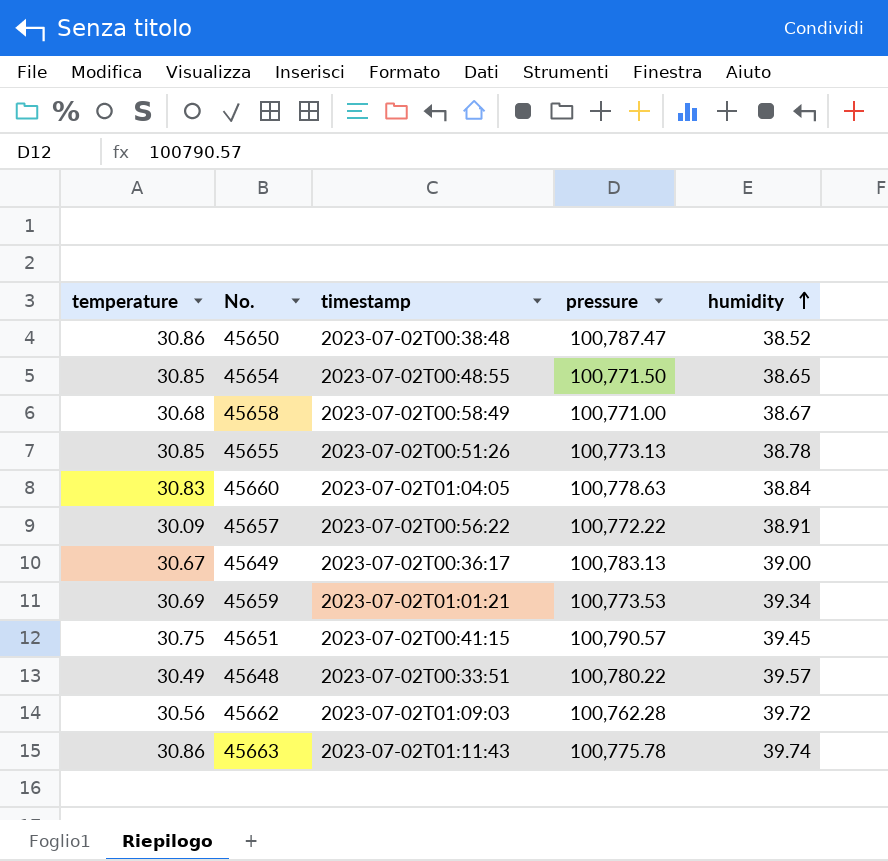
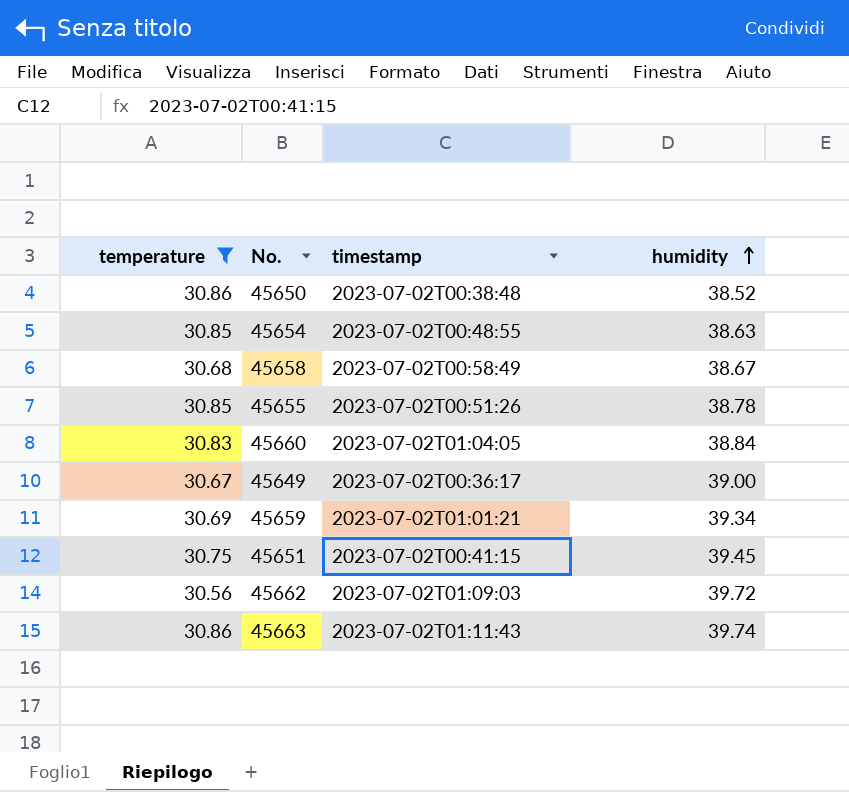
filter: none -> temperature >= 30.56
column pressure | position: 4 -> none
45654 | humidity: 38.65 -> 38.63

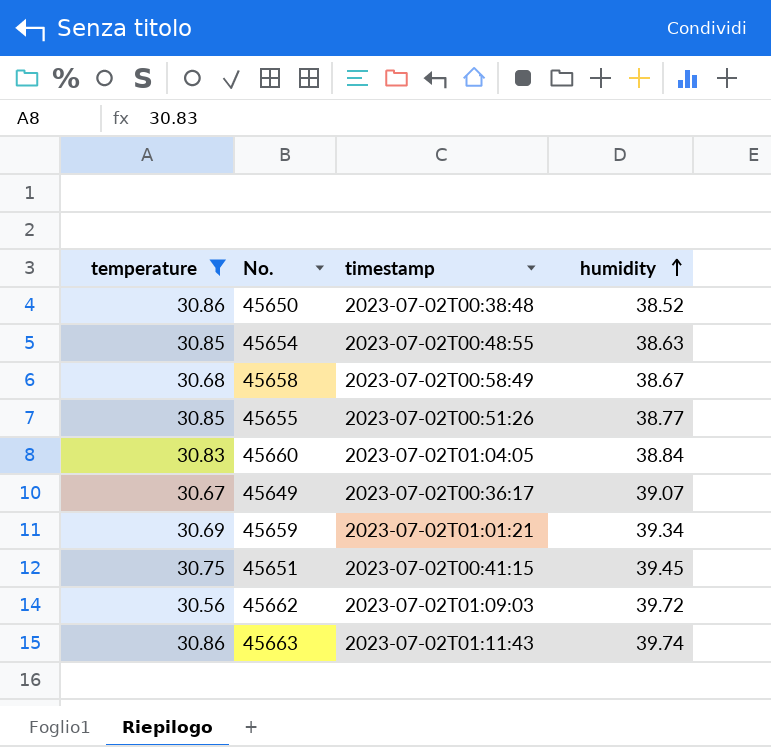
45655 | humidity: 38.78 -> 38.77
45649 | humidity: 39.00 -> 39.07

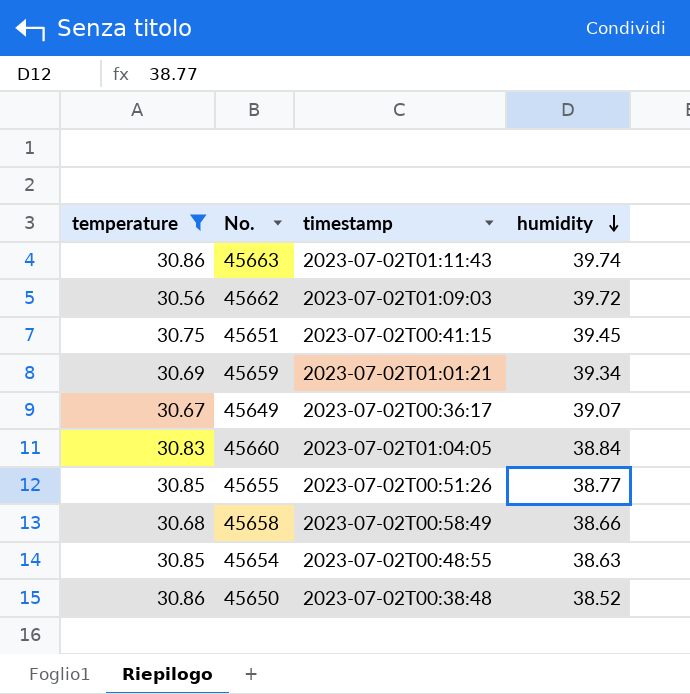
row order: humidity ascending -> humidity descending
45658 | humidity: 38.67 -> 38.66

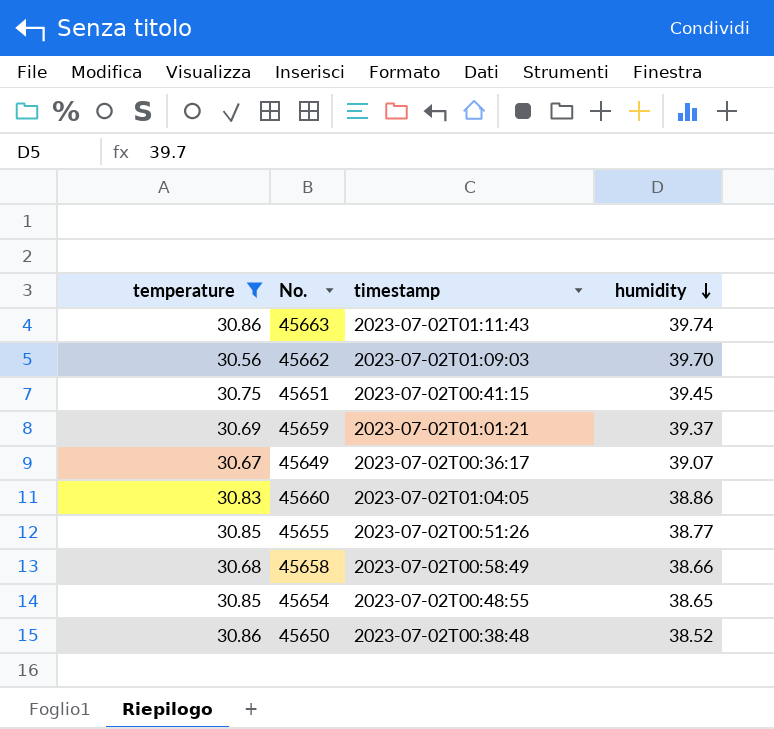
45662 | humidity: 39.72 -> 39.70
45659 | humidity: 39.34 -> 39.37
45660 | humidity: 38.84 -> 38.86
45654 | humidity: 38.63 -> 38.65

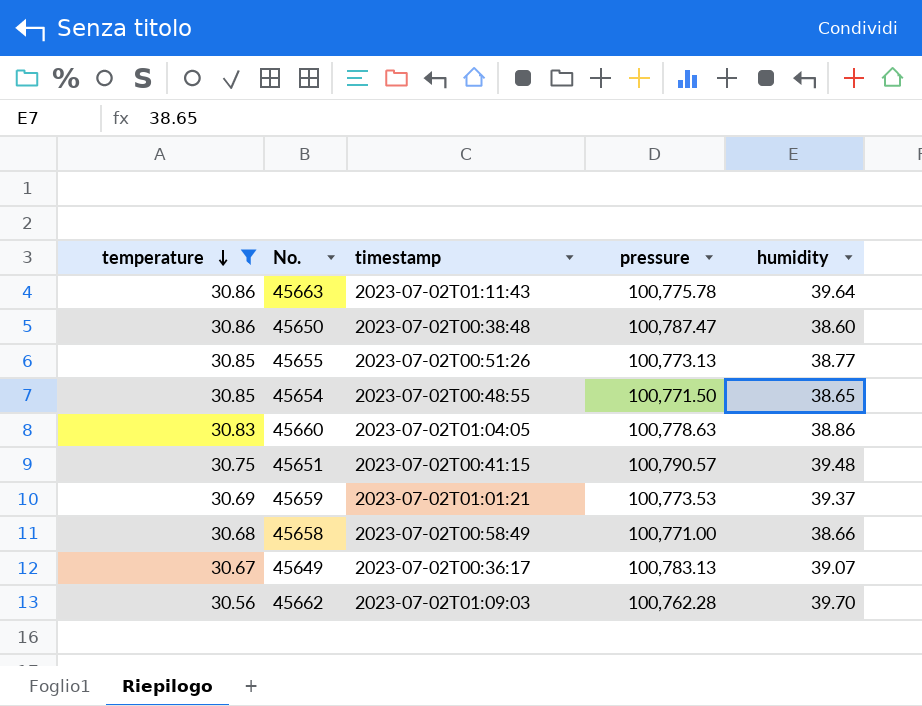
row order: humidity descending -> temperature descending
column pressure | position: none -> 4
45663 | humidity: 39.74 -> 39.64
45650 | humidity: 38.52 -> 38.60
45651 | humidity: 39.45 -> 39.48

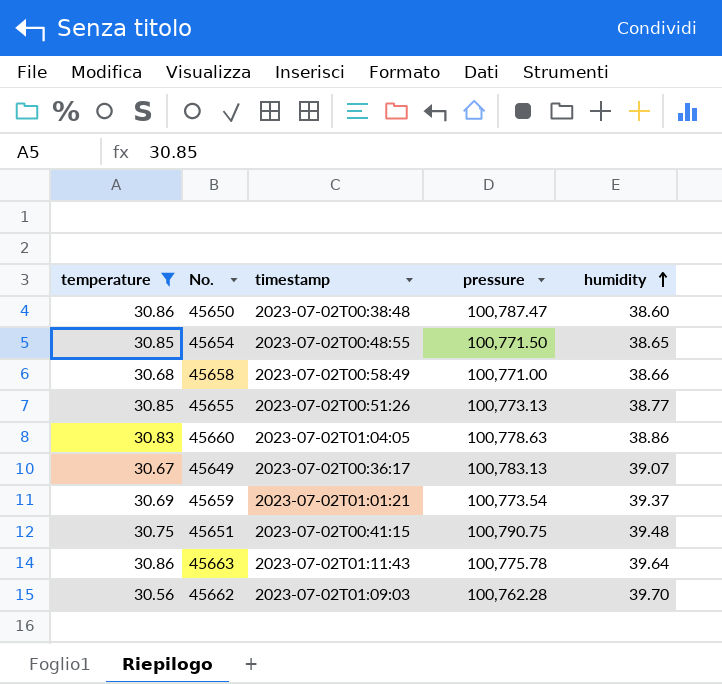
row order: temperature descending -> humidity ascending
45659 | pressure: 100,773.53 -> 100,773.54
45651 | pressure: 100,790.57 -> 100,790.75

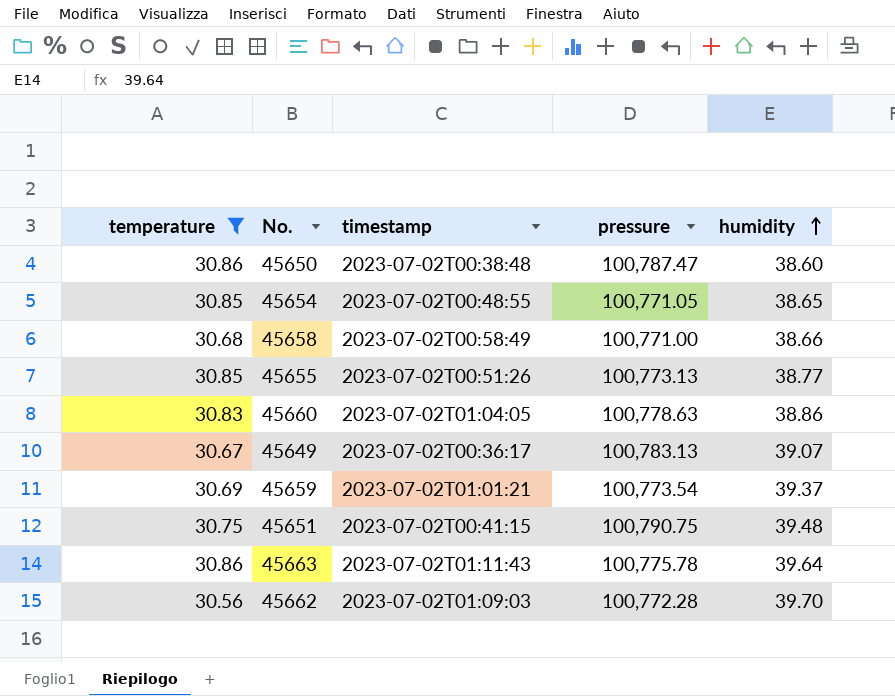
45654 | pressure: 100,771.50 -> 100,771.05
45662 | pressure: 100,762.28 -> 100,772.28

